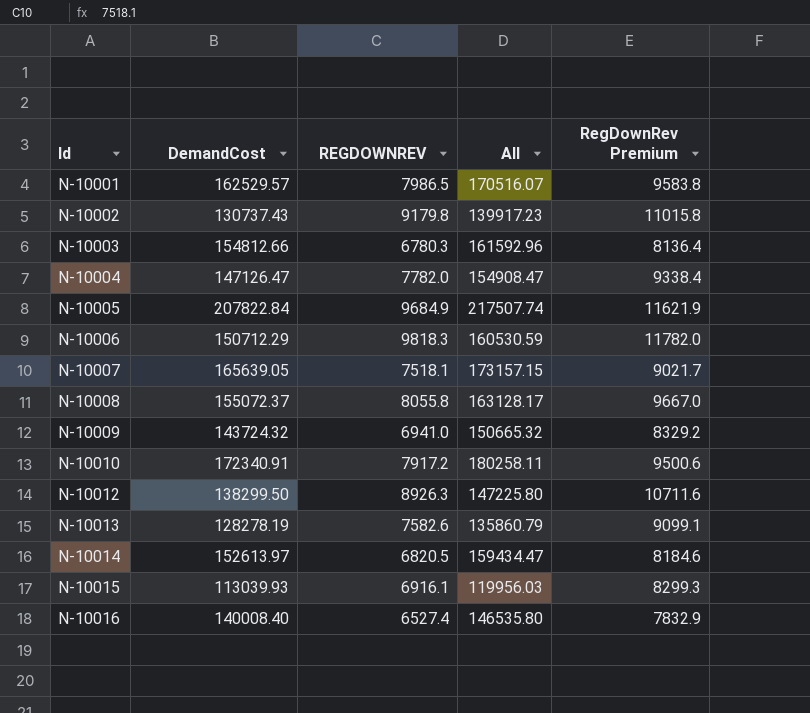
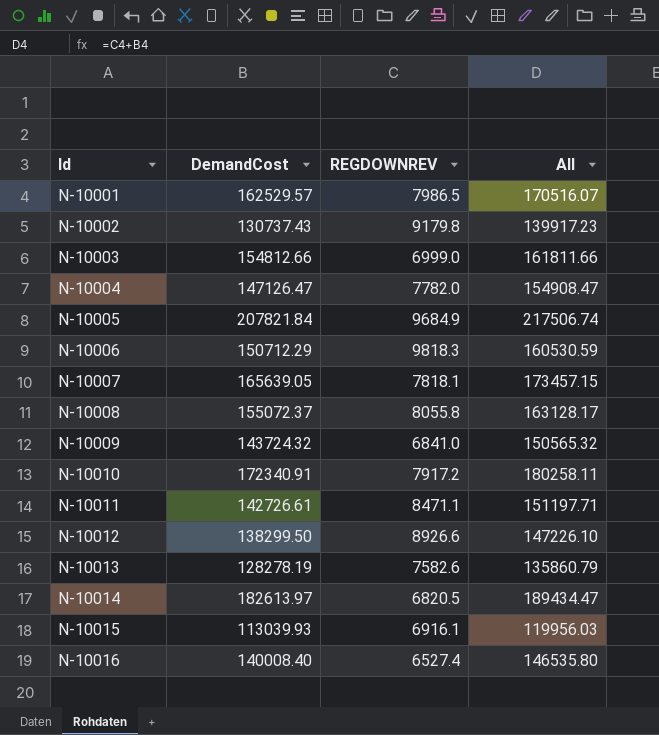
column RegDownRev Premium | formula: [REGDOWNREV] * 1.2 -> none
N-10003 | REGDOWNREV: 6780.3 -> 6999.0
N-10003 | All: 161592.96 -> 161811.66
N-10005 | DemandCost: 207822.84 -> 207821.84
N-10005 | All: 217507.74 -> 217506.74
N-10007 | REGDOWNREV: 7518.1 -> 7818.1
N-10007 | All: 173157.15 -> 173457.15
N-10009 | REGDOWNREV: 6941.0 -> 6841.0
N-10009 | All: 150665.32 -> 150565.32
row N-10011: none -> 142726.61 | 8471.1 | 151197.71
N-10012 | REGDOWNREV: 8926.3 -> 8926.6
N-10012 | All: 147225.80 -> 147226.10
N-10014 | DemandCost: 152613.97 -> 182613.97
N-10014 | All: 159434.47 -> 189434.47

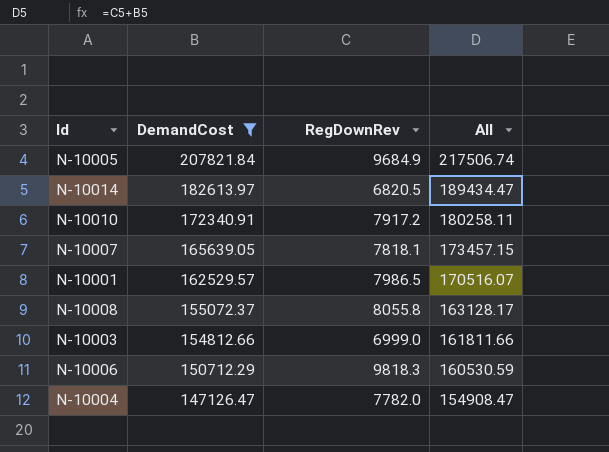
filter: none -> DemandCost >= 147126.47
row order: Id ascending -> DemandCost descending
column name: REGDOWNREV -> RegDownRev

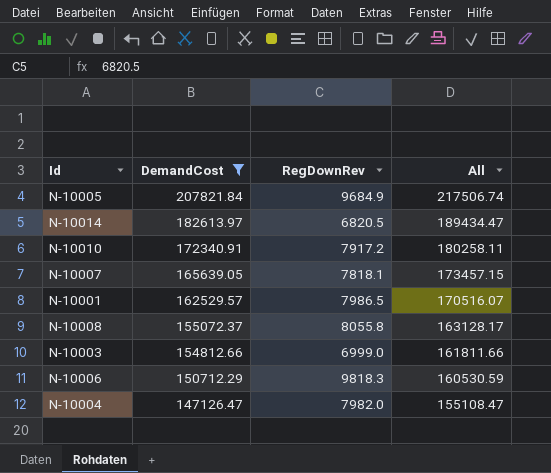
N-10004 | RegDownRev: 7782.0 -> 7982.0
N-10004 | All: 154908.47 -> 155108.47

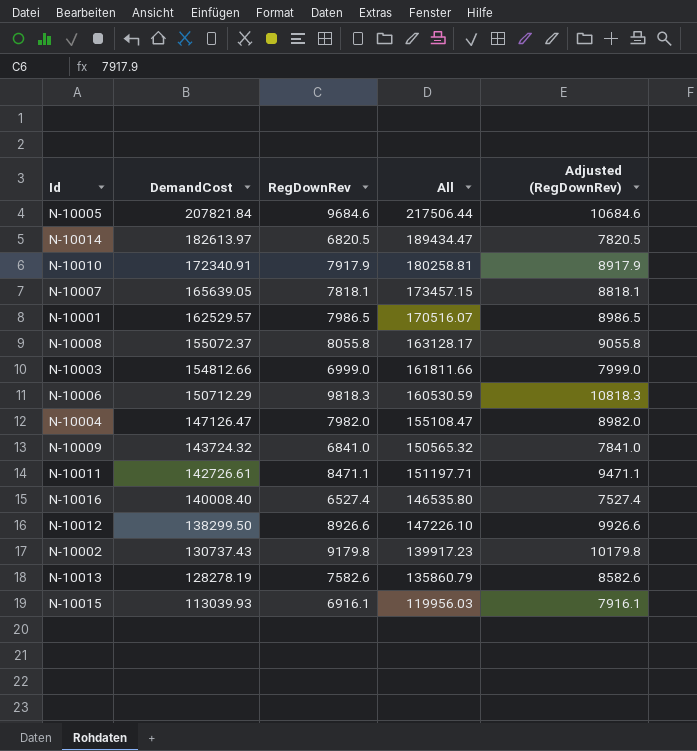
filter: DemandCost >= 147126.47 -> none
column Adjusted (RegDownRev) | formula: none -> [RegDownRev] + 1000
N-10005 | RegDownRev: 9684.9 -> 9684.6
N-10005 | All: 217506.74 -> 217506.44
N-10010 | RegDownRev: 7917.2 -> 7917.9
N-10010 | All: 180258.11 -> 180258.81

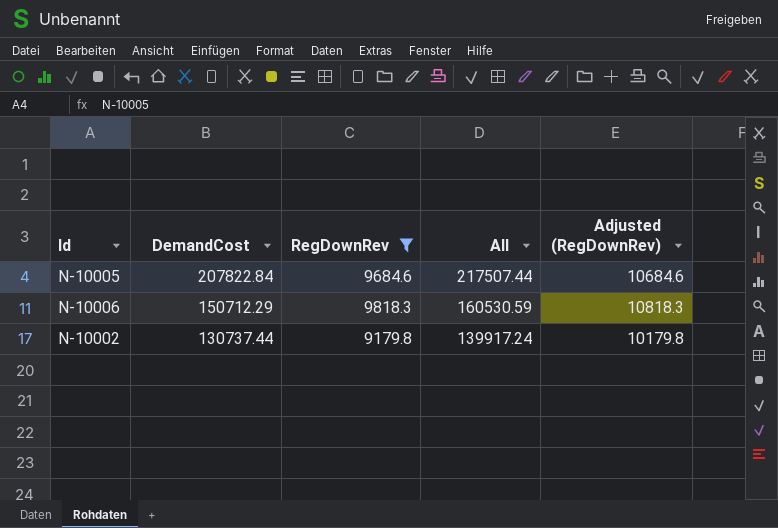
filter: none -> RegDownRev >= 9179.8
N-10005 | DemandCost: 207821.84 -> 207822.84
N-10005 | All: 217506.44 -> 217507.44
N-10002 | DemandCost: 130737.43 -> 130737.44
N-10002 | All: 139917.23 -> 139917.24

